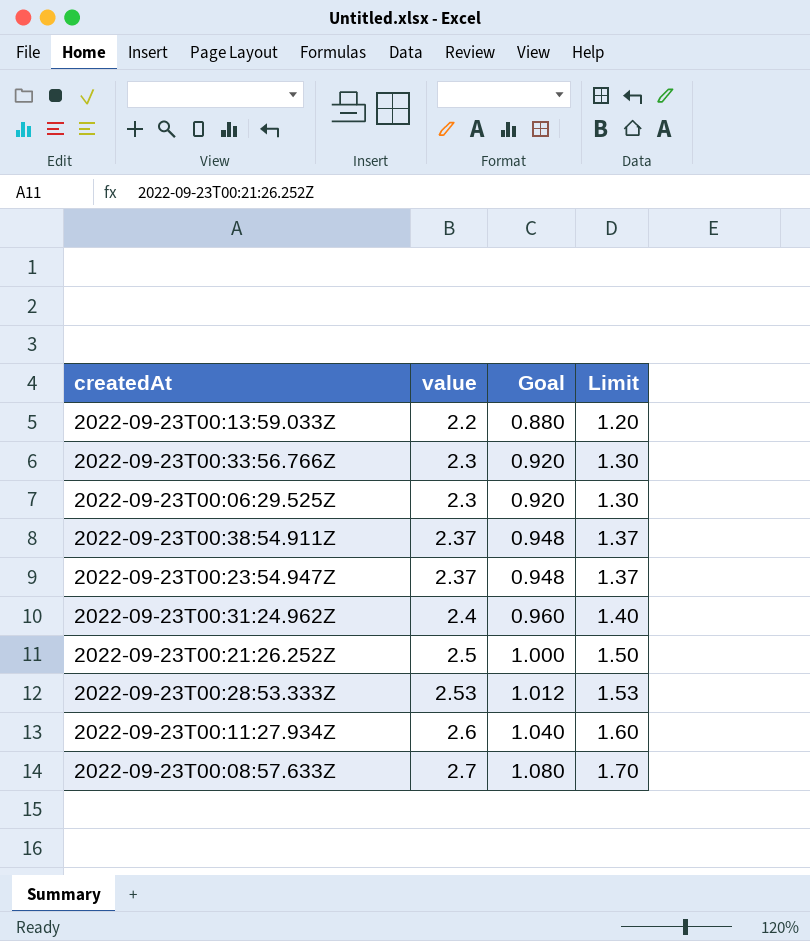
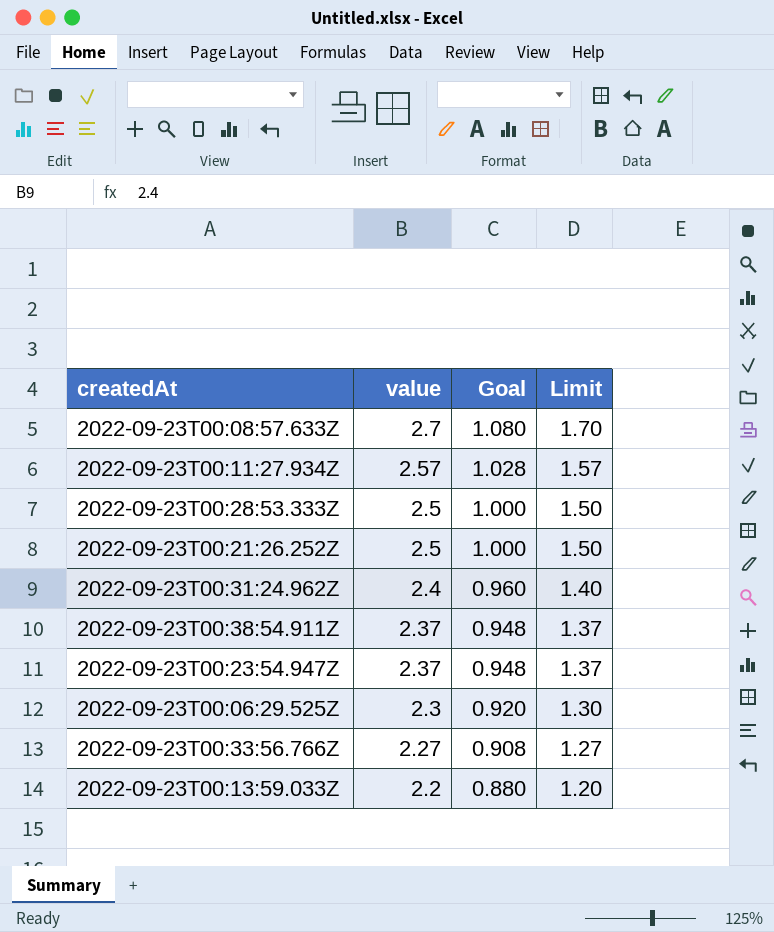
row order: value ascending -> value descending
2022-09-23T00:11:27.934Z | value: 2.6 -> 2.57
2022-09-23T00:11:27.934Z | Goal: 1.040 -> 1.028
2022-09-23T00:11:27.934Z | Limit: 1.60 -> 1.57
2022-09-23T00:28:53.333Z | value: 2.53 -> 2.5
2022-09-23T00:28:53.333Z | Goal: 1.012 -> 1.000
2022-09-23T00:28:53.333Z | Limit: 1.53 -> 1.50
2022-09-23T00:33:56.766Z | value: 2.3 -> 2.27
2022-09-23T00:33:56.766Z | Goal: 0.920 -> 0.908
2022-09-23T00:33:56.766Z | Limit: 1.30 -> 1.27

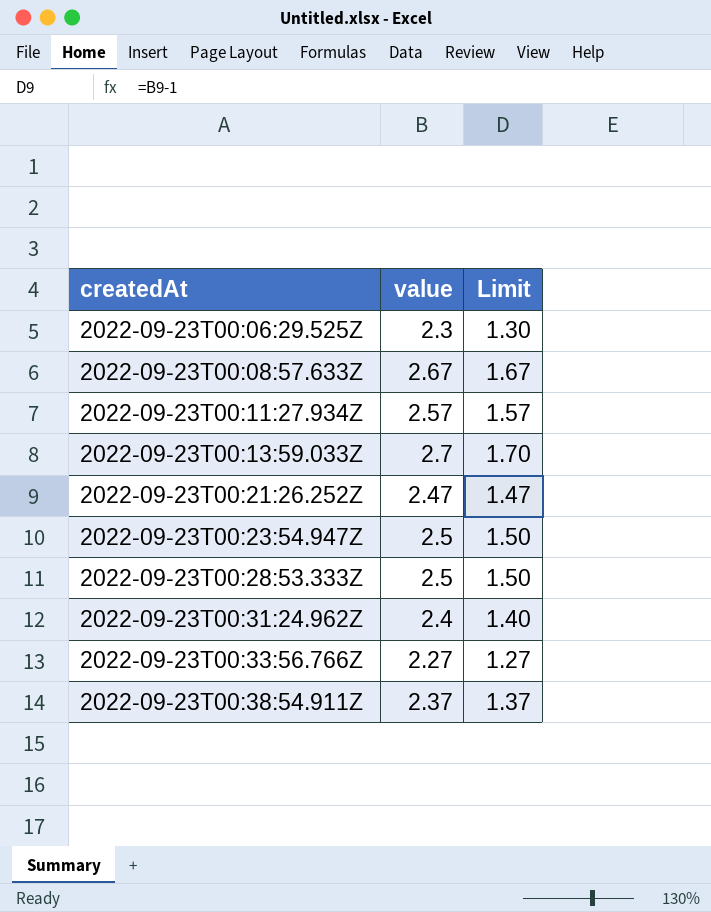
row order: value descending -> createdAt ascending
column Goal | formula: [value] * 0.4 -> none
2022-09-23T00:08:57.633Z | value: 2.7 -> 2.67
2022-09-23T00:08:57.633Z | Limit: 1.70 -> 1.67
2022-09-23T00:13:59.033Z | value: 2.2 -> 2.7
2022-09-23T00:13:59.033Z | Limit: 1.20 -> 1.70
2022-09-23T00:21:26.252Z | value: 2.5 -> 2.47
2022-09-23T00:21:26.252Z | Limit: 1.50 -> 1.47
2022-09-23T00:23:54.947Z | value: 2.37 -> 2.5
2022-09-23T00:23:54.947Z | Limit: 1.37 -> 1.50

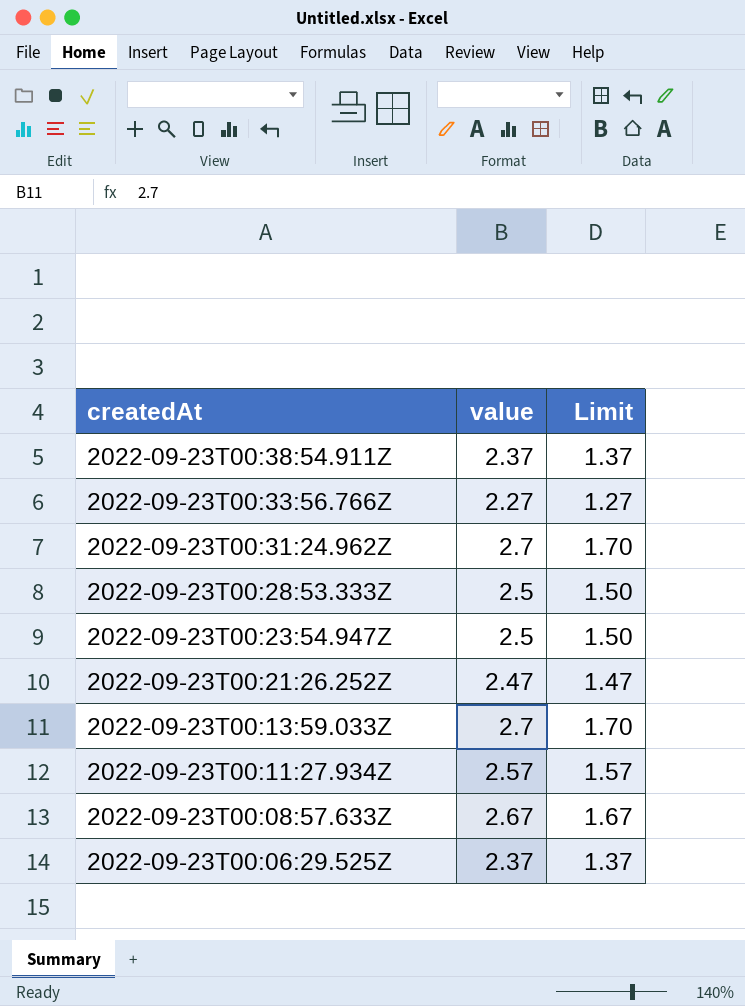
row order: createdAt ascending -> createdAt descending
2022-09-23T00:31:24.962Z | value: 2.4 -> 2.7
2022-09-23T00:31:24.962Z | Limit: 1.40 -> 1.70
2022-09-23T00:06:29.525Z | value: 2.3 -> 2.37
2022-09-23T00:06:29.525Z | Limit: 1.30 -> 1.37

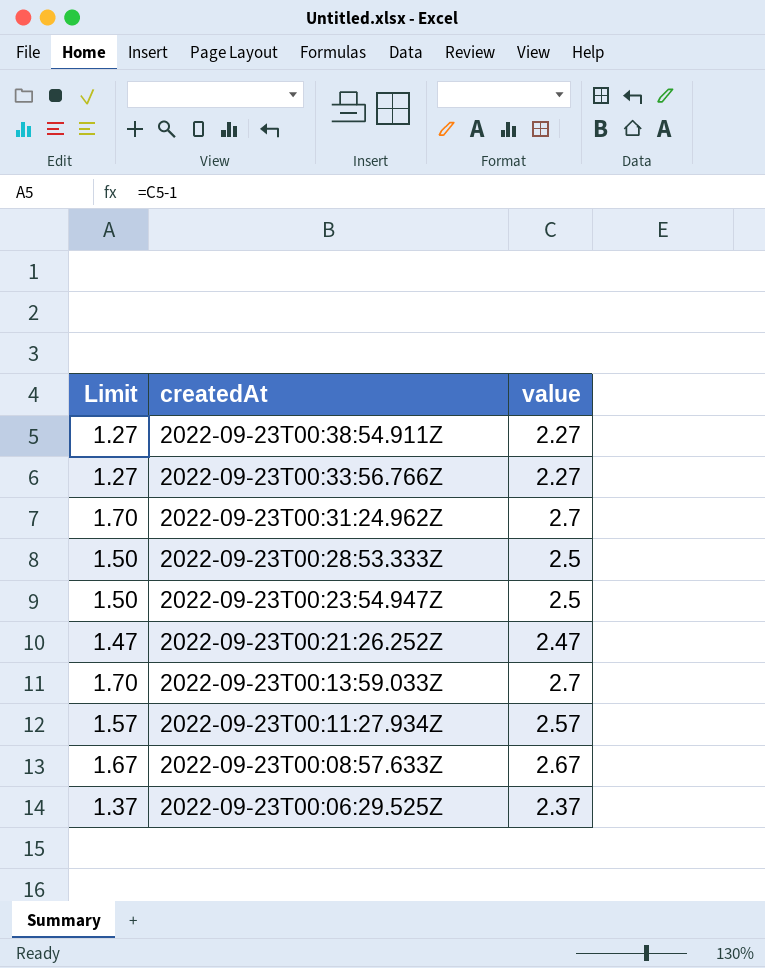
column Limit | position: 3 -> 1
2022-09-23T00:38:54.911Z | Limit: 1.37 -> 1.27
2022-09-23T00:38:54.911Z | value: 2.37 -> 2.27

